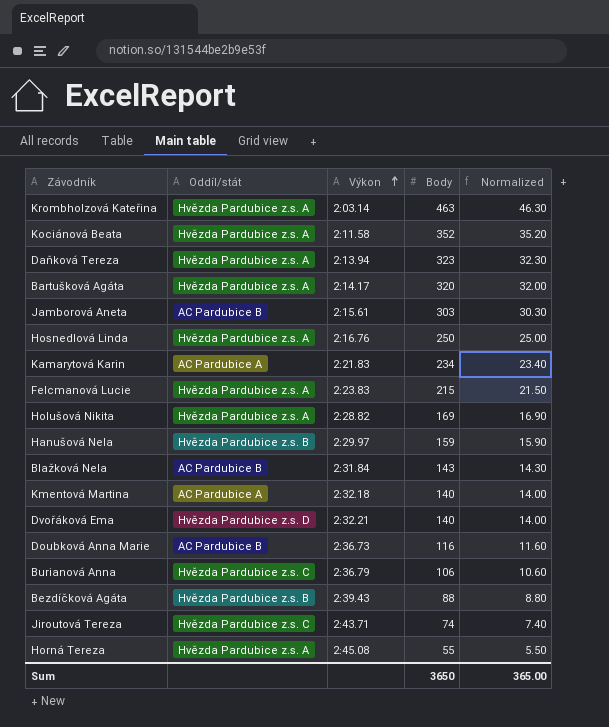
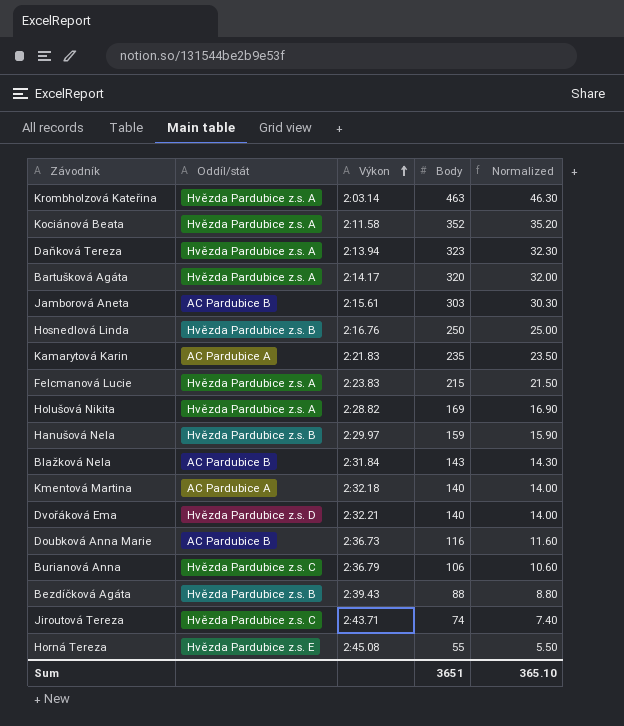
Hosnedlová Linda | Oddíl/stát: Hvězda Pardubice z.s. A -> Hvězda Pardubice z.s. B
Kamarytová Karin | Body: 234 -> 235
Kamarytová Karin | Normalized: 23.40 -> 23.50
Horná Tereza | Oddíl/stát: Hvězda Pardubice z.s. A -> Hvězda Pardubice z.s. E
Sum | Body: 3650 -> 3651
Sum | Normalized: 365.00 -> 365.10

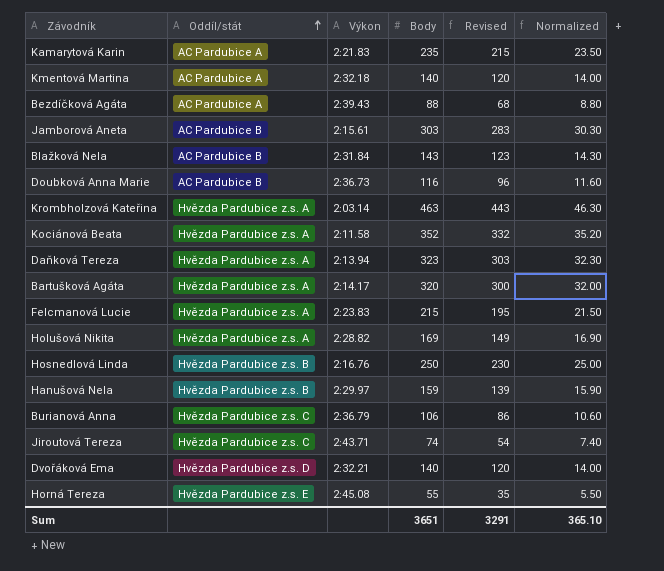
row order: Výkon ascending -> Oddíl/stát ascending
column Revised | formula: none -> [Body] - 20
Bezdíčková Agáta | Oddíl/stát: Hvězda Pardubice z.s. B -> AC Pardubice A

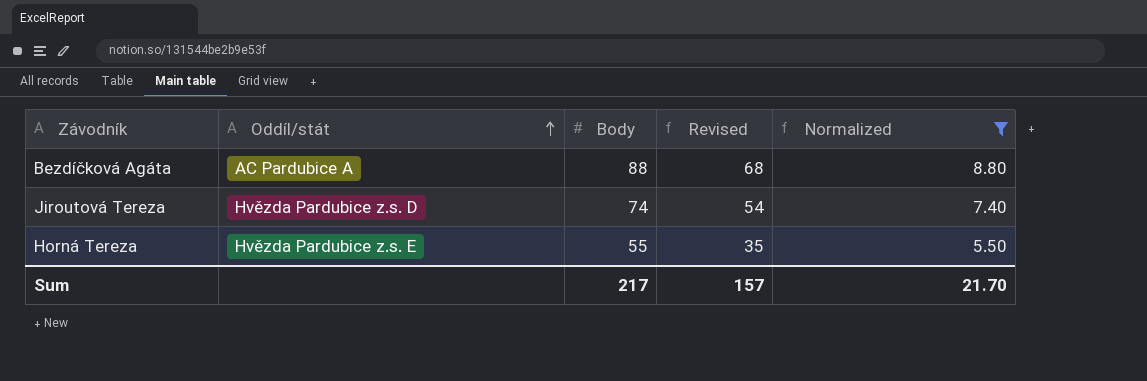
filter: none -> Normalized <= 8.80
column Výkon | position: 3 -> none
Jiroutová Tereza | Oddíl/stát: Hvězda Pardubice z.s. C -> Hvězda Pardubice z.s. D
Sum | Body: 3651 -> 217
Sum | Revised: 3291 -> 157
Sum | Normalized: 365.10 -> 21.70

